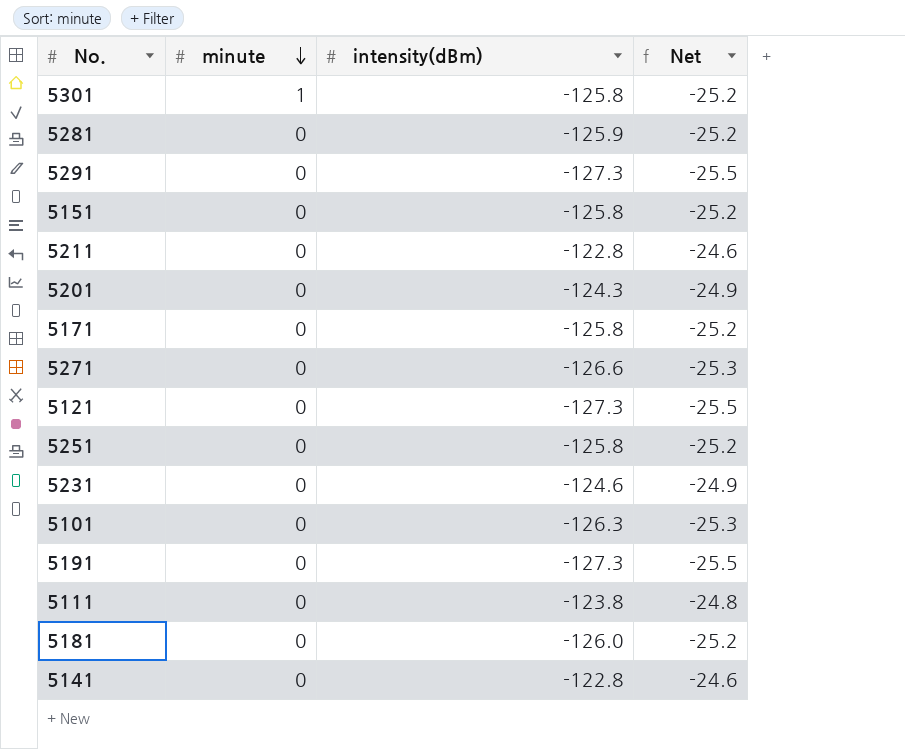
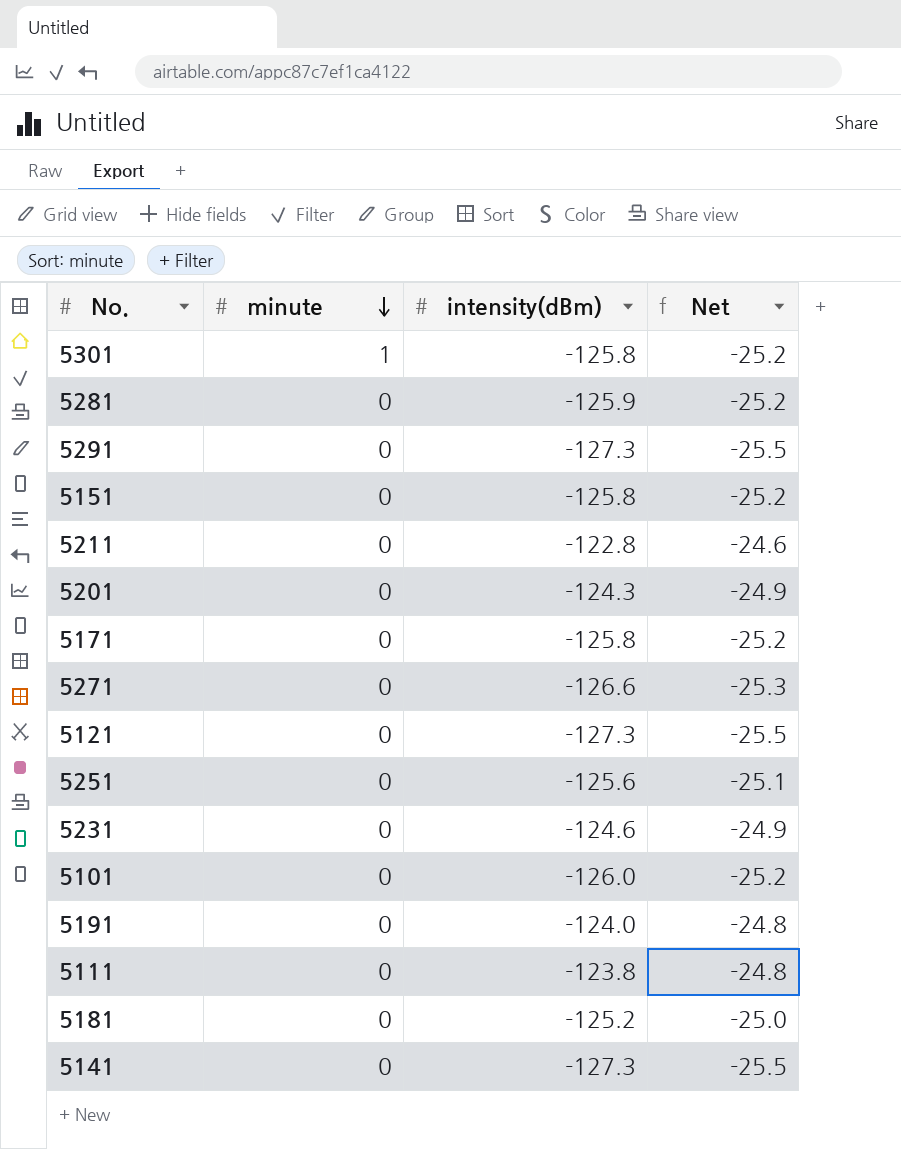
5251 | intensity(dBm): -125.8 -> -125.6
5251 | Net: -25.2 -> -25.1
5101 | intensity(dBm): -126.3 -> -126.0
5101 | Net: -25.3 -> -25.2
5191 | intensity(dBm): -127.3 -> -124.0
5191 | Net: -25.5 -> -24.8
5181 | intensity(dBm): -126.0 -> -125.2
5181 | Net: -25.2 -> -25.0
5141 | intensity(dBm): -122.8 -> -127.3
5141 | Net: -24.6 -> -25.5

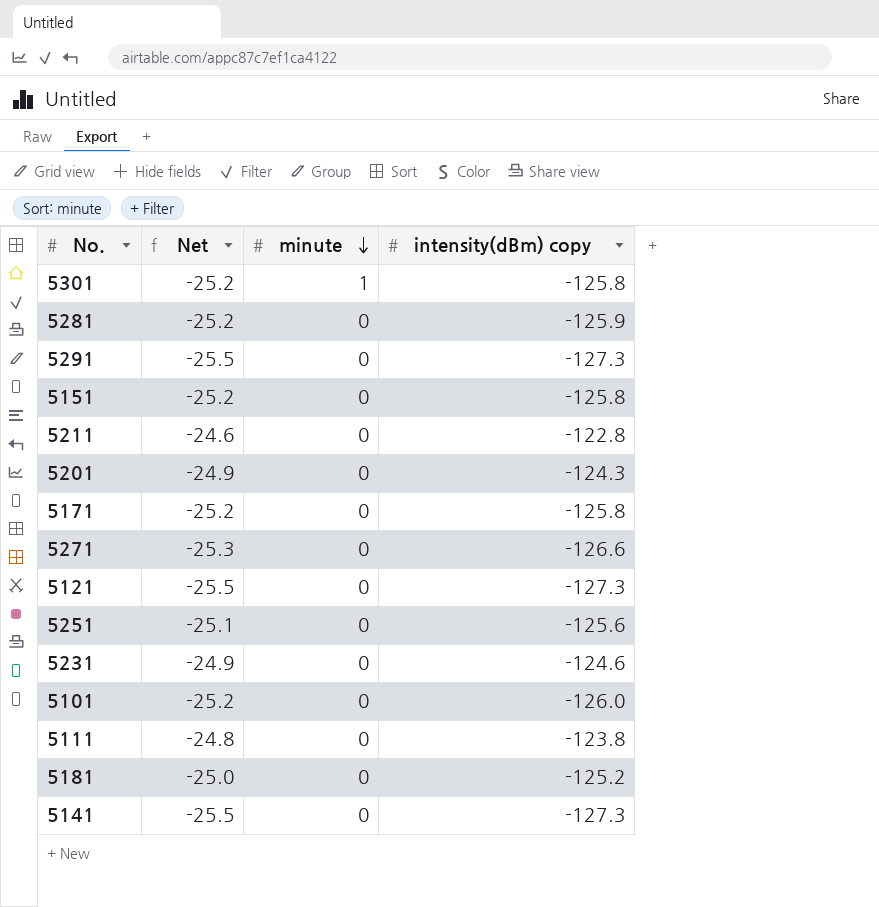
column Net | position: 4 -> 2
column name: intensity(dBm) -> intensity(dBm) copy
row 5191: 0 | -124.0 | -24.8 -> none

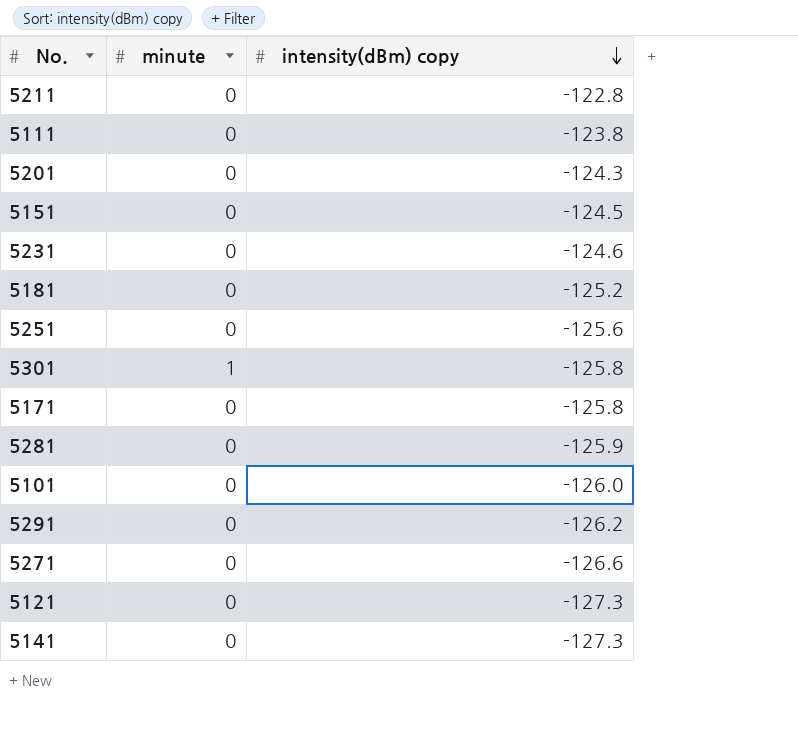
row order: minute descending -> intensity(dBm) copy descending
column Net | formula: [intensity(dBm) copy] * 0.2 -> none
5151 | intensity(dBm) copy: -125.8 -> -124.5
5291 | intensity(dBm) copy: -127.3 -> -126.2

